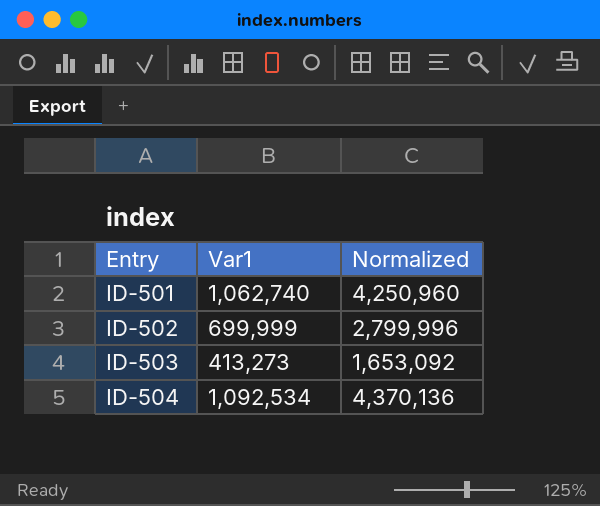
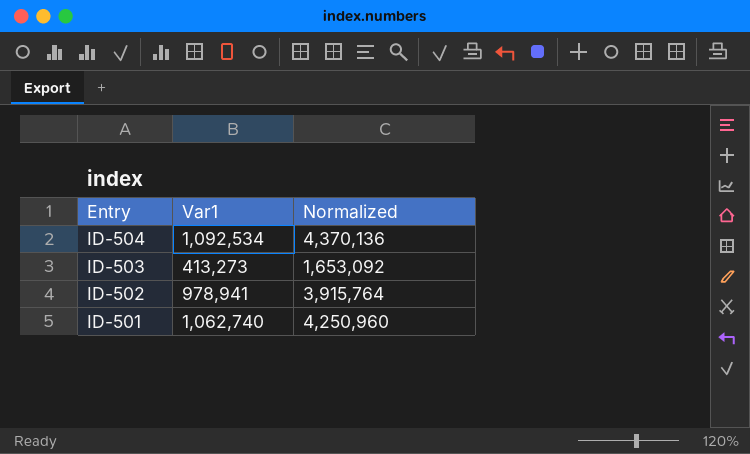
row order: Entry ascending -> Entry descending
ID-502 | Var1: 699,999 -> 978,941
ID-502 | Normalized: 2,799,996 -> 3,915,764

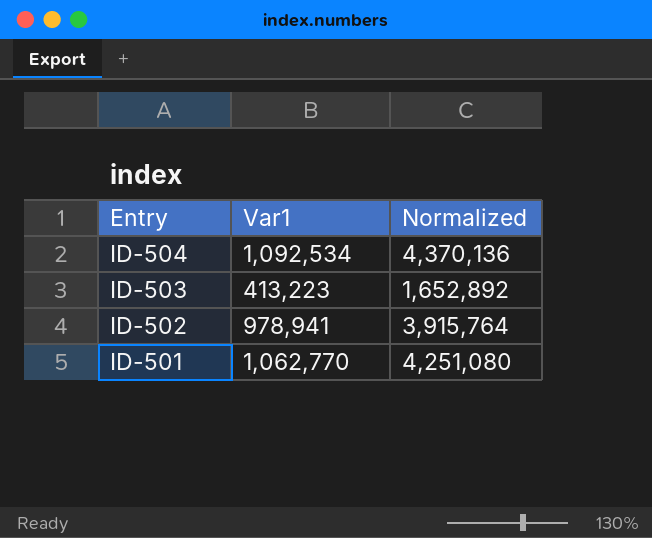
ID-503 | Var1: 413,273 -> 413,223
ID-503 | Normalized: 1,653,092 -> 1,652,892
ID-501 | Var1: 1,062,740 -> 1,062,770
ID-501 | Normalized: 4,250,960 -> 4,251,080

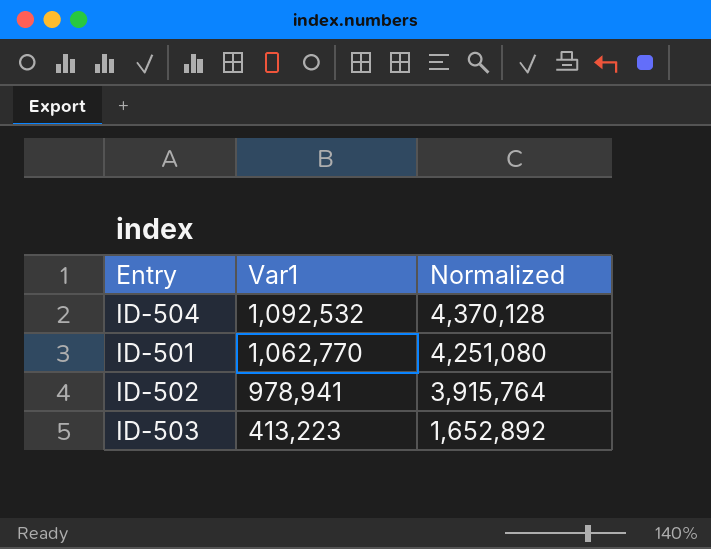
row order: Entry descending -> Var1 descending
ID-504 | Var1: 1,092,534 -> 1,092,532
ID-504 | Normalized: 4,370,136 -> 4,370,128

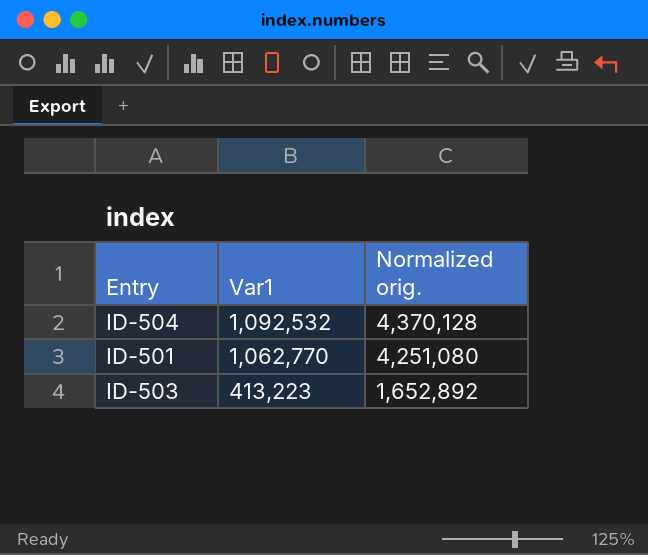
column name: Normalized -> Normalized orig.
row ID-502: 978,941 | 3,915,764 -> none

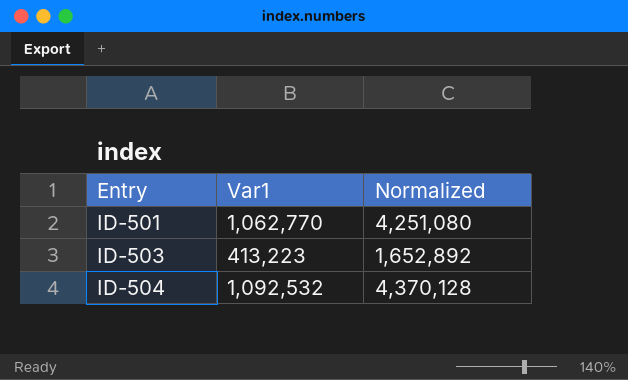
row order: Var1 descending -> Entry ascending
column name: Normalized orig. -> Normalized

